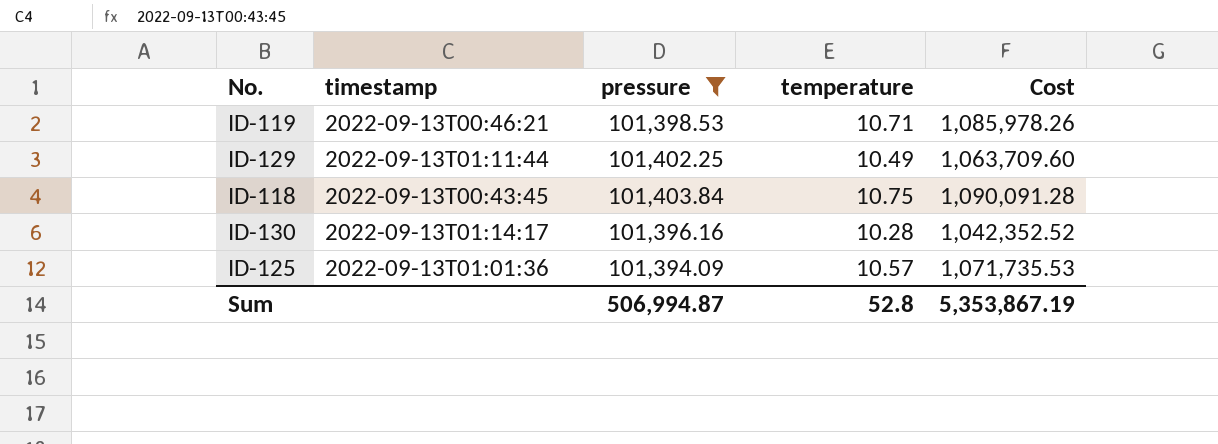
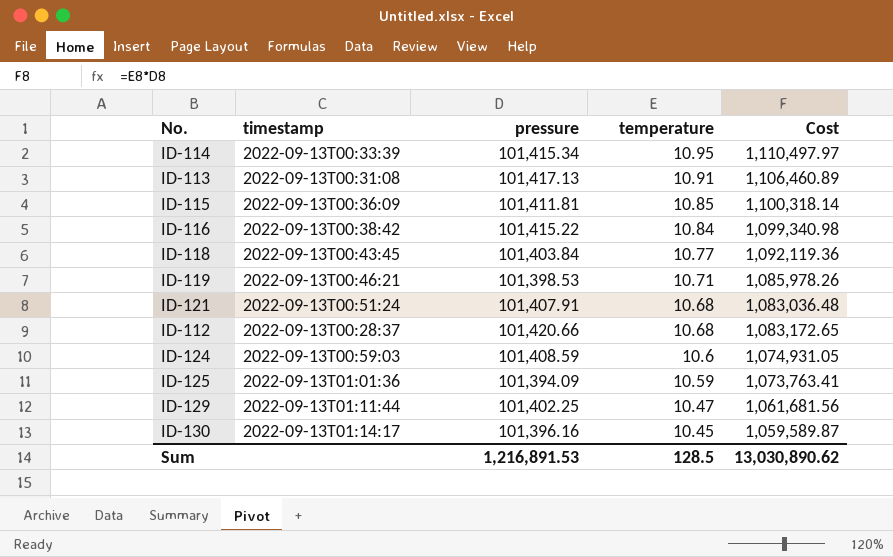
filter: pressure <= 101,403.84 -> none
row order: none -> temperature descending
ID-118 | temperature: 10.75 -> 10.77
ID-118 | Cost: 1,090,091.28 -> 1,092,119.36
ID-125 | temperature: 10.57 -> 10.59
ID-125 | Cost: 1,071,735.53 -> 1,073,763.41
ID-129 | temperature: 10.49 -> 10.47
ID-129 | Cost: 1,063,709.60 -> 1,061,681.56
ID-130 | temperature: 10.28 -> 10.45
ID-130 | Cost: 1,042,352.52 -> 1,059,589.87
Sum | pressure: 506,994.87 -> 1,216,891.53
Sum | temperature: 52.8 -> 128.5
Sum | Cost: 5,353,867.19 -> 13,030,890.62

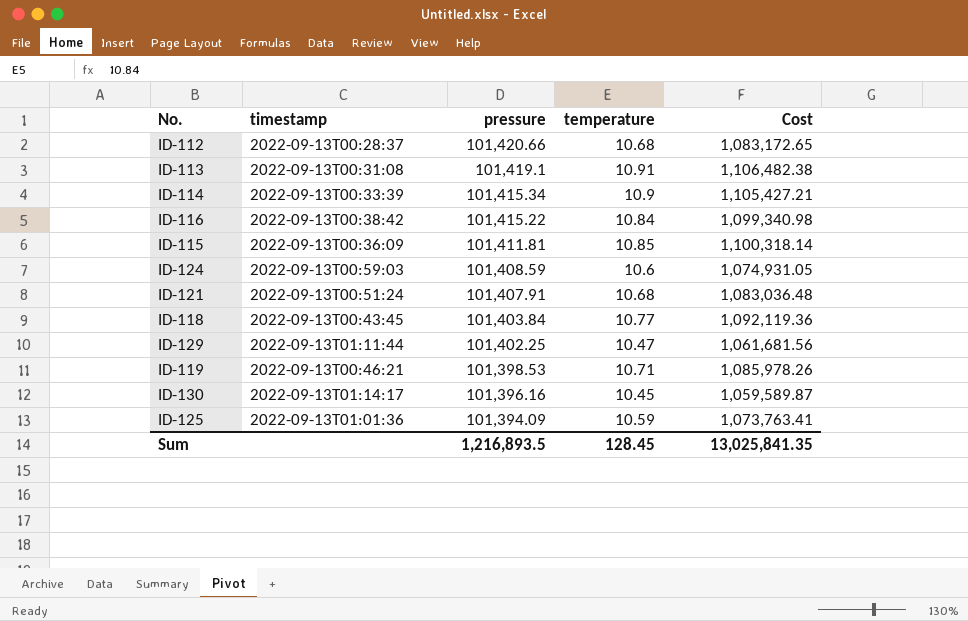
row order: temperature descending -> pressure descending
ID-113 | pressure: 101,417.13 -> 101,419.1
ID-113 | Cost: 1,106,460.89 -> 1,106,482.38
ID-114 | temperature: 10.95 -> 10.9
ID-114 | Cost: 1,110,497.97 -> 1,105,427.21
Sum | pressure: 1,216,891.53 -> 1,216,893.5
Sum | temperature: 128.5 -> 128.45
Sum | Cost: 13,030,890.62 -> 13,025,841.35

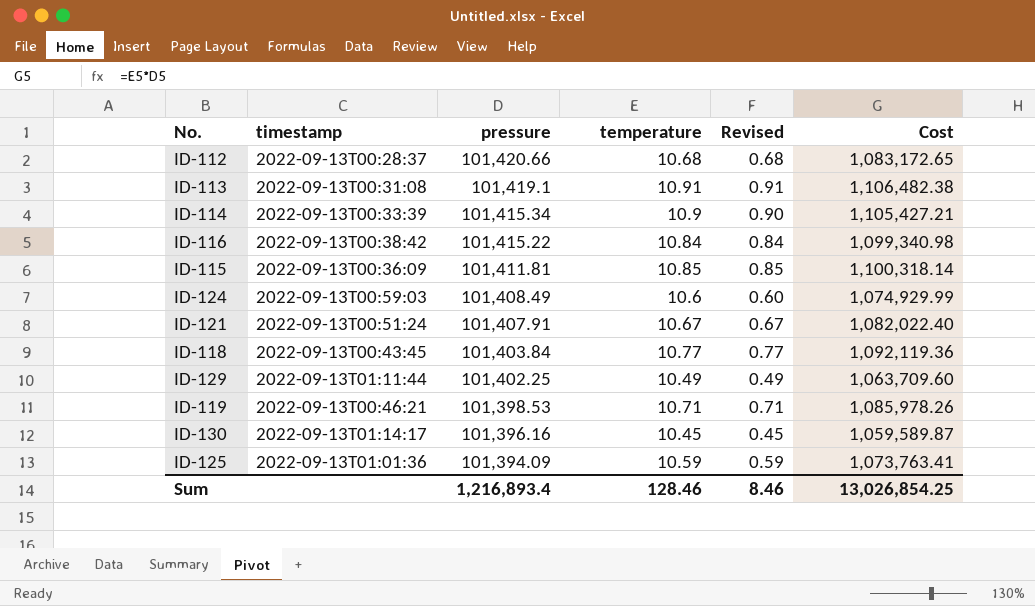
column Revised | formula: none -> [temperature] - 10
ID-124 | pressure: 101,408.59 -> 101,408.49
ID-124 | Cost: 1,074,931.05 -> 1,074,929.99
ID-121 | temperature: 10.68 -> 10.67
ID-121 | Cost: 1,083,036.48 -> 1,082,022.40
ID-129 | temperature: 10.47 -> 10.49
ID-129 | Cost: 1,061,681.56 -> 1,063,709.60
Sum | pressure: 1,216,893.5 -> 1,216,893.4
Sum | temperature: 128.45 -> 128.46
Sum | Cost: 13,025,841.35 -> 13,026,854.25

